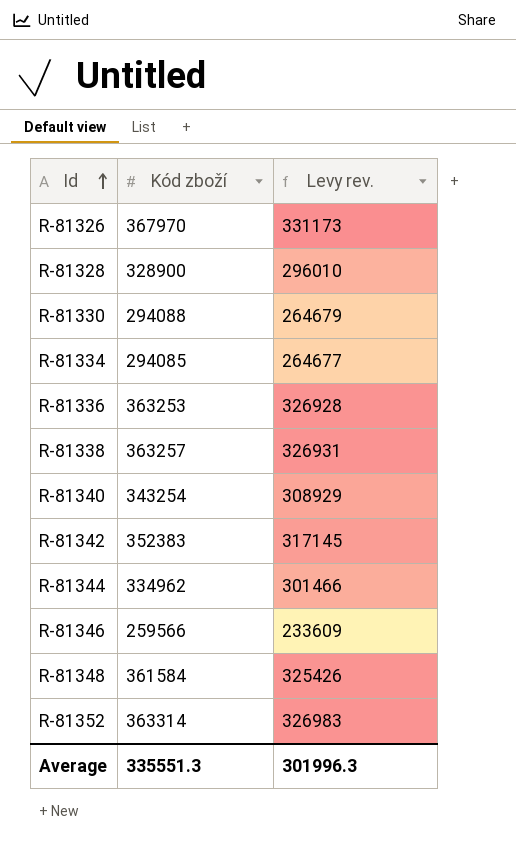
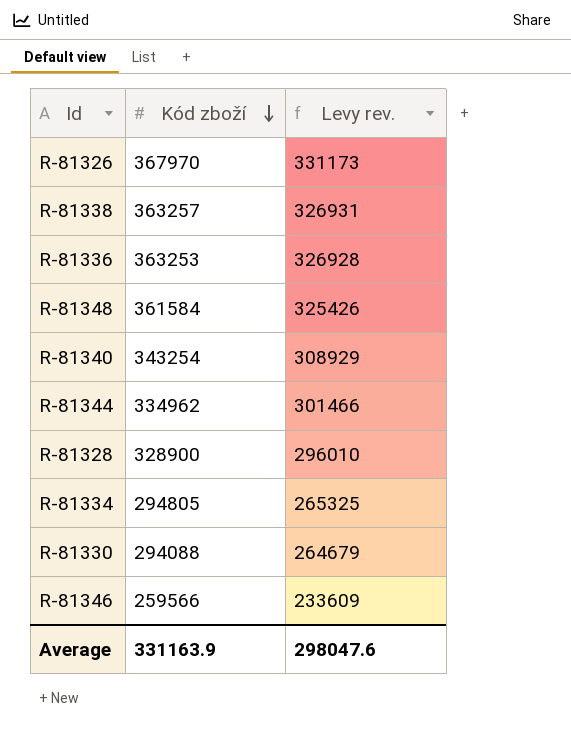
row order: Id ascending -> Kód zboží descending
row R-81342: 352383 | 317145 -> none
row R-81352: 363314 | 326983 -> none
R-81334 | Kód zboží: 294085 -> 294805
R-81334 | Levy rev.: 264677 -> 265325
Average | Kód zboží: 335551.3 -> 331163.9
Average | Levy rev.: 301996.3 -> 298047.6

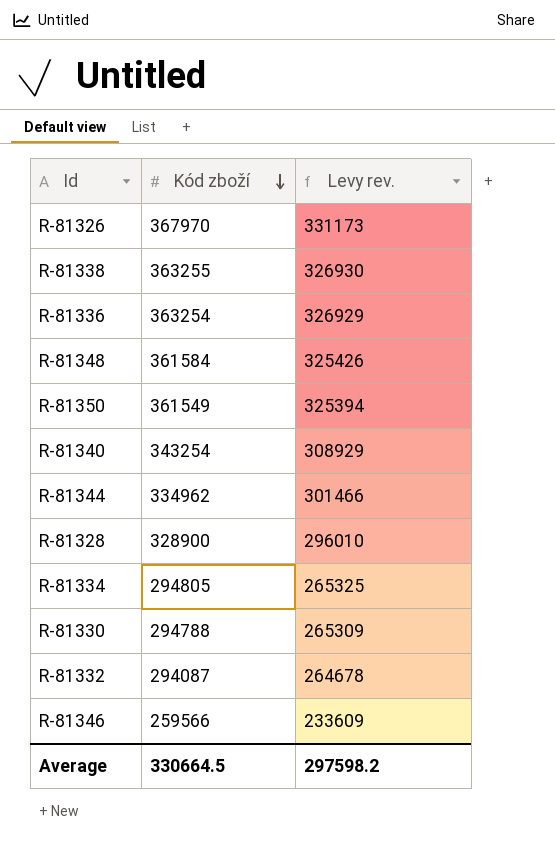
R-81338 | Kód zboží: 363257 -> 363255
R-81338 | Levy rev.: 326931 -> 326930
R-81336 | Kód zboží: 363253 -> 363254
R-81336 | Levy rev.: 326928 -> 326929
row R-81350: none -> 361549 | 325394
R-81330 | Kód zboží: 294088 -> 294788
R-81330 | Levy rev.: 264679 -> 265309
row R-81332: none -> 294087 | 264678
Average | Kód zboží: 331163.9 -> 330664.5
Average | Levy rev.: 298047.6 -> 297598.2

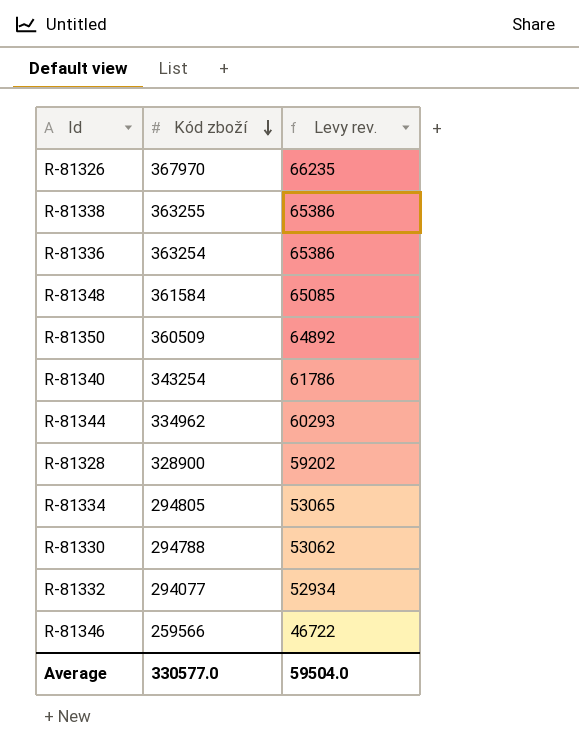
column Levy rev. | formula: [Kód zboží] * 0.9 -> [Kód zboží] * 0.18
R-81350 | Kód zboží: 361549 -> 360509
R-81332 | Kód zboží: 294087 -> 294077
Average | Kód zboží: 330664.5 -> 330577.0
Average | Levy rev.: 297598.2 -> 59504.0

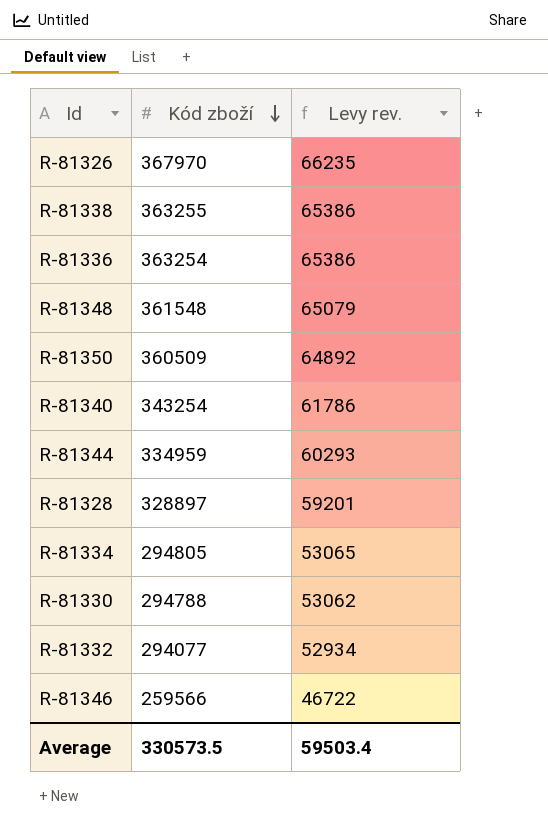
R-81348 | Kód zboží: 361584 -> 361548
R-81348 | Levy rev.: 65085 -> 65079
R-81344 | Kód zboží: 334962 -> 334959
R-81328 | Kód zboží: 328900 -> 328897
R-81328 | Levy rev.: 59202 -> 59201
Average | Kód zboží: 330577.0 -> 330573.5
Average | Levy rev.: 59504.0 -> 59503.4

